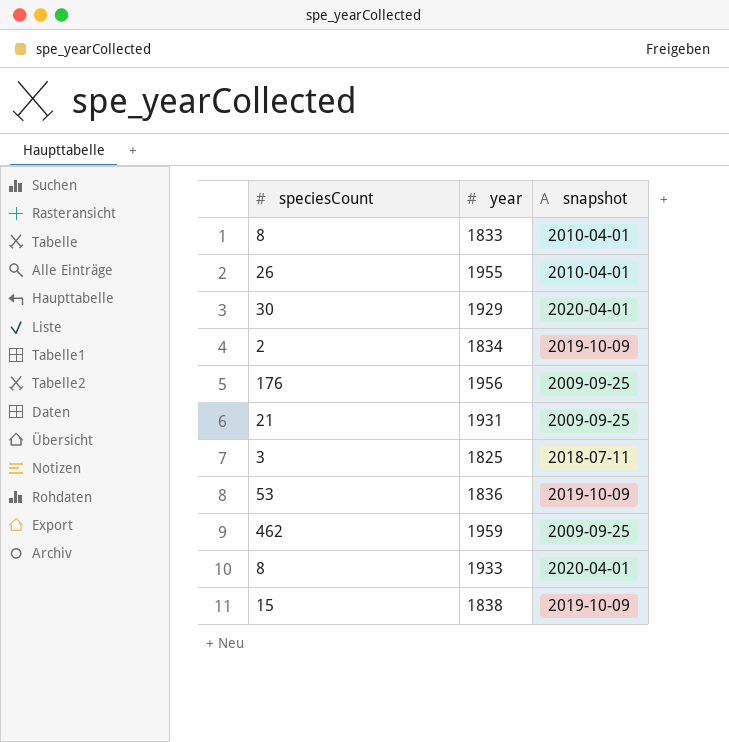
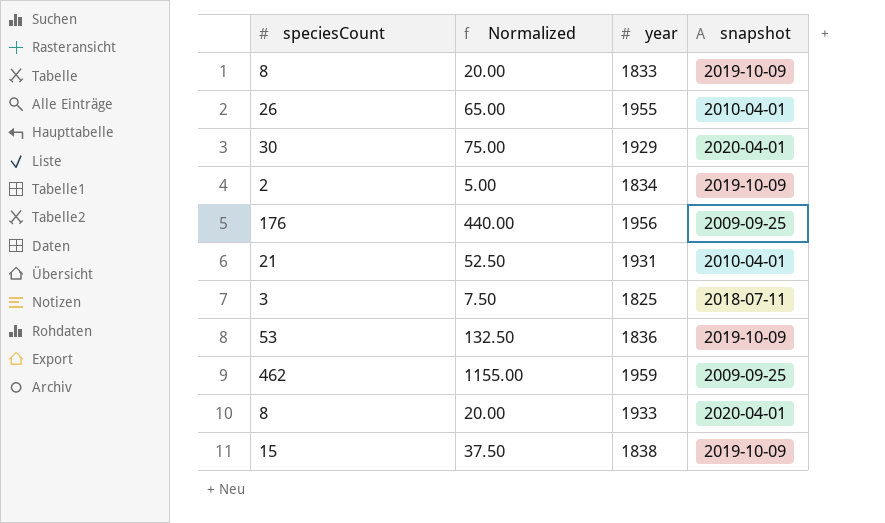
column Normalized | formula: none -> [speciesCount] * 2.5
1833 | snapshot: 2010-04-01 -> 2019-10-09
1931 | snapshot: 2009-09-25 -> 2010-04-01

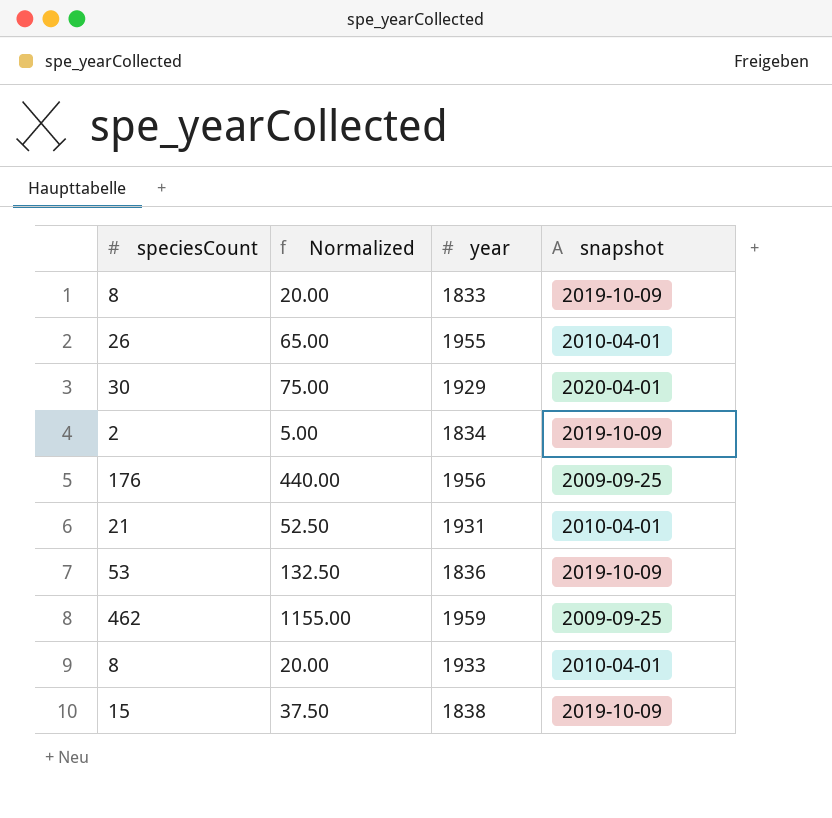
row 1825: 3 | 7.50 | 2018-07-11 -> none
1933 | snapshot: 2020-04-01 -> 2010-04-01

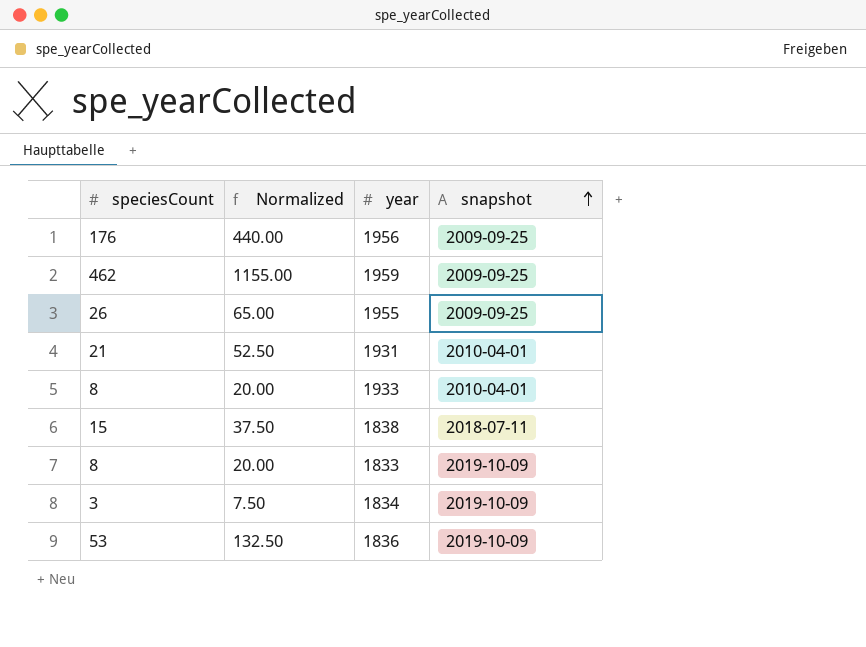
row order: none -> snapshot ascending
row 1929: 30 | 75.00 | 2020-04-01 -> none
1955 | snapshot: 2010-04-01 -> 2009-09-25
1838 | snapshot: 2019-10-09 -> 2018-07-11
1834 | speciesCount: 2 -> 3
1834 | Normalized: 5.00 -> 7.50

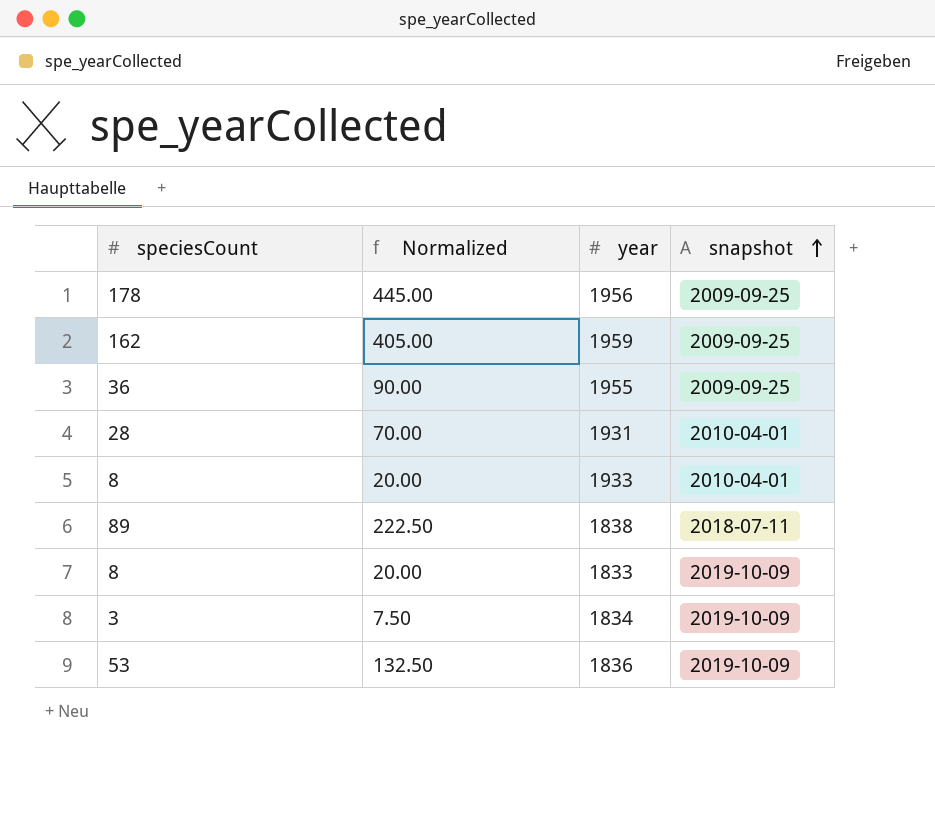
1956 | speciesCount: 176 -> 178
1956 | Normalized: 440.00 -> 445.00
1959 | speciesCount: 462 -> 162
1959 | Normalized: 1155.00 -> 405.00
1955 | speciesCount: 26 -> 36
1955 | Normalized: 65.00 -> 90.00
1931 | speciesCount: 21 -> 28
1931 | Normalized: 52.50 -> 70.00
1838 | speciesCount: 15 -> 89
1838 | Normalized: 37.50 -> 222.50

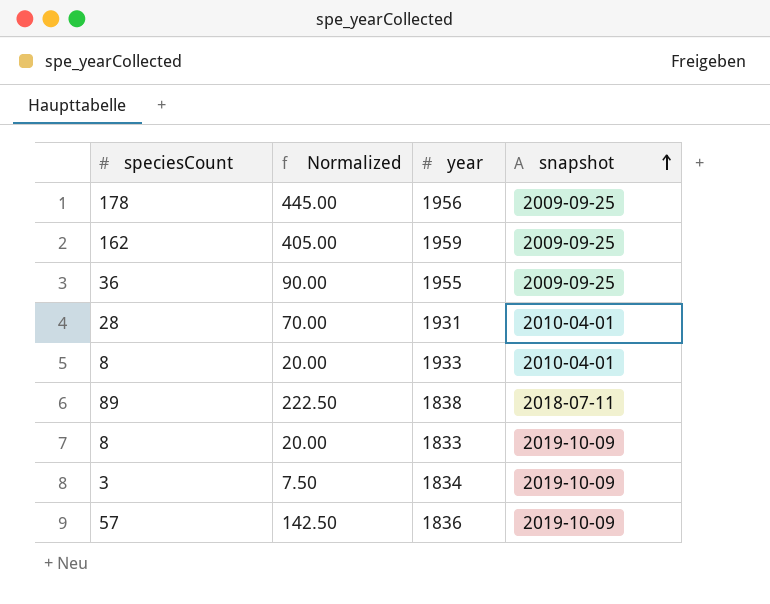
1836 | speciesCount: 53 -> 57
1836 | Normalized: 132.50 -> 142.50

